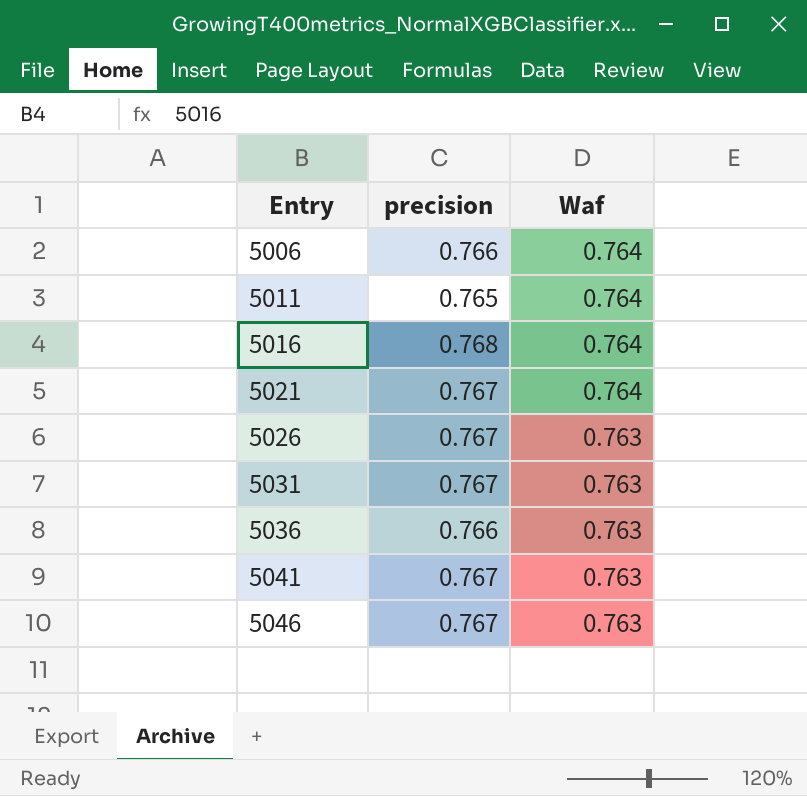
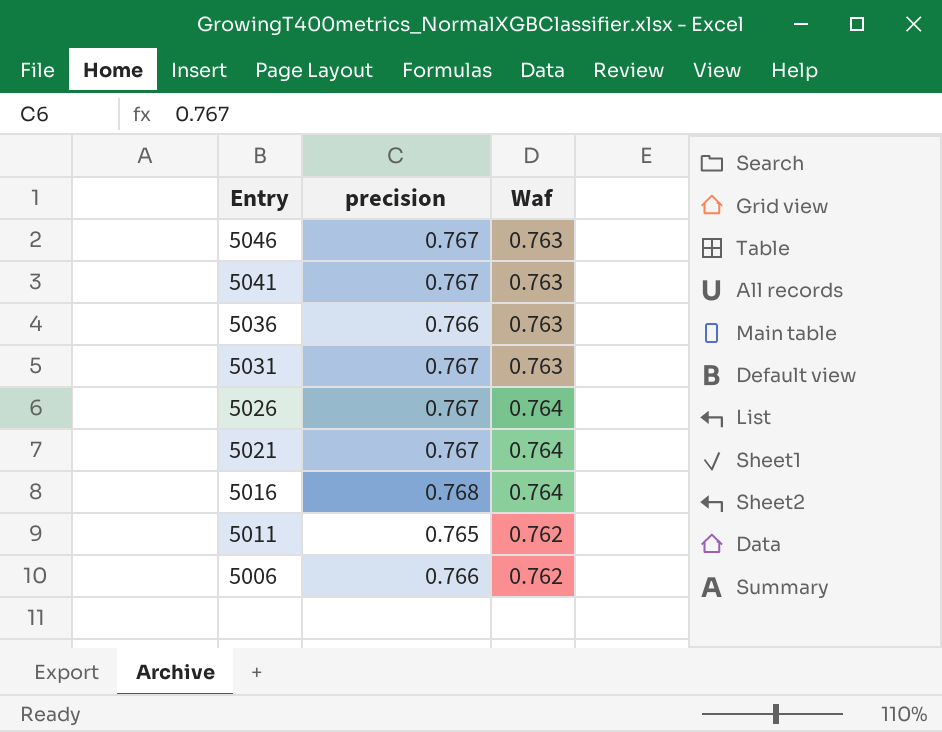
row order: Entry ascending -> Entry descending
5026 | Waf: 0.763 -> 0.764
5011 | Waf: 0.764 -> 0.762
5006 | Waf: 0.764 -> 0.762

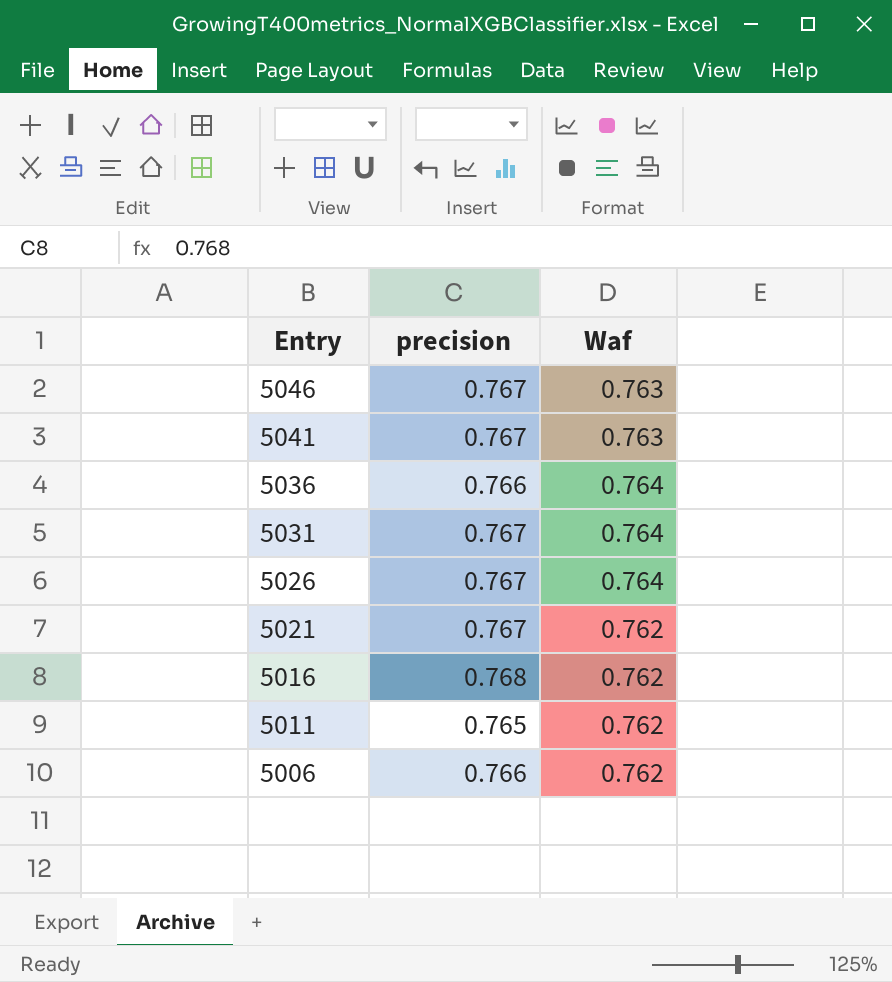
5036 | Waf: 0.763 -> 0.764
5031 | Waf: 0.763 -> 0.764
5021 | Waf: 0.764 -> 0.762
5016 | Waf: 0.764 -> 0.762

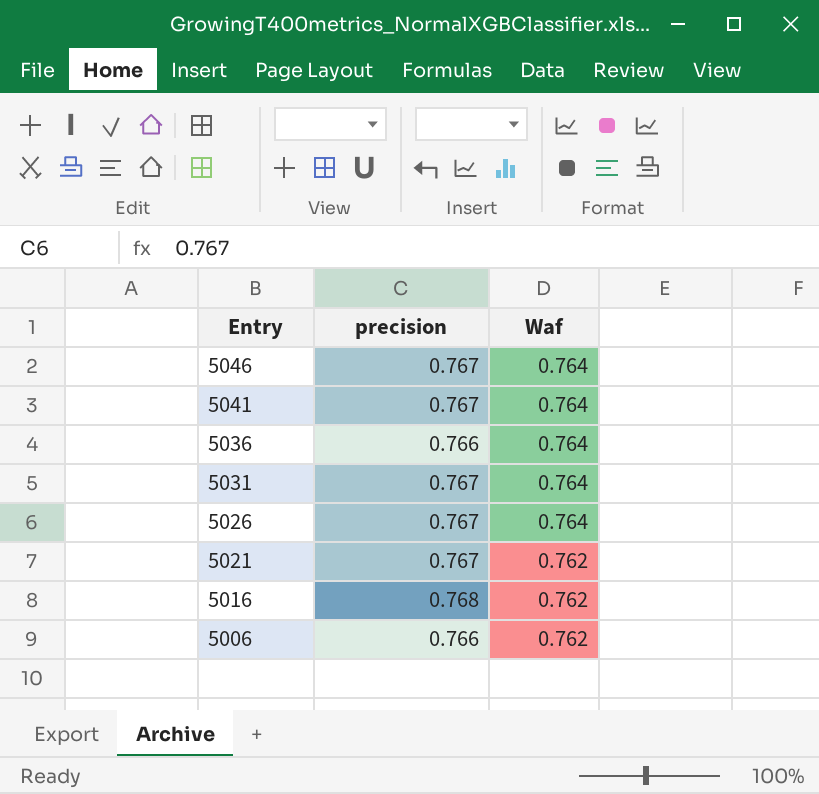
row 5011: 0.765 | 0.762 -> none
5046 | Waf: 0.763 -> 0.764
5041 | Waf: 0.763 -> 0.764

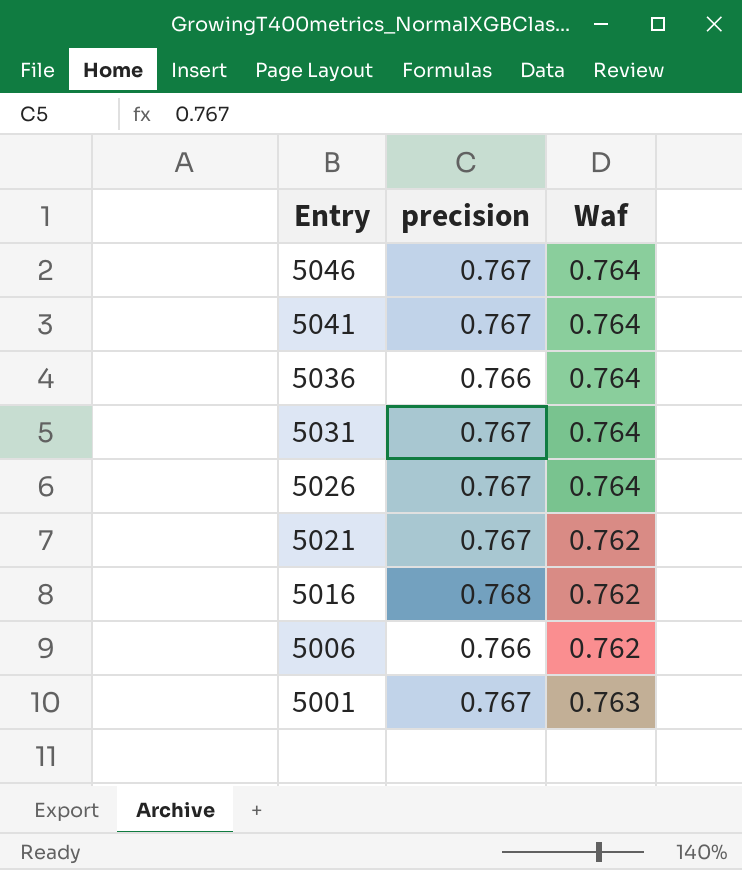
row 5001: none -> 0.767 | 0.763

